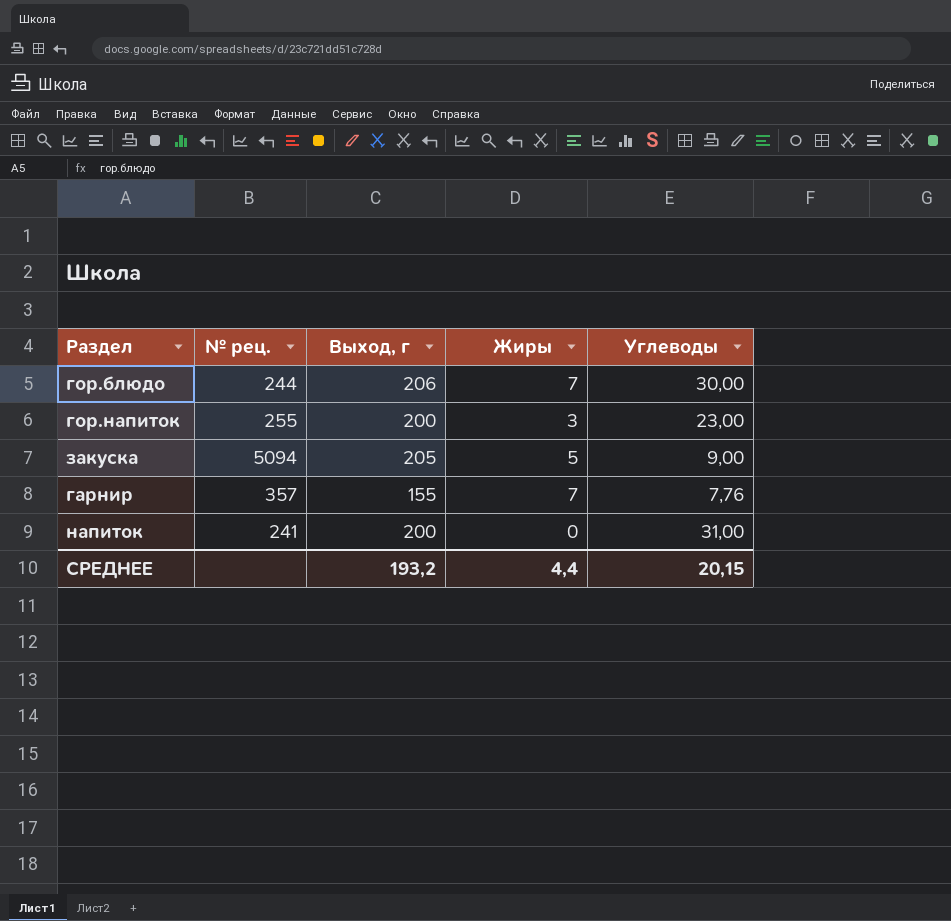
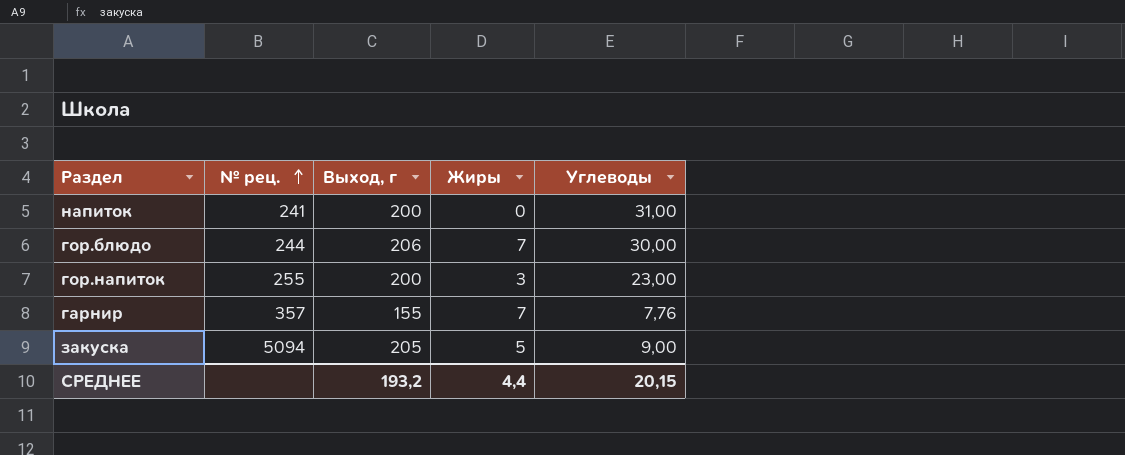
row order: none -> № рец. ascending

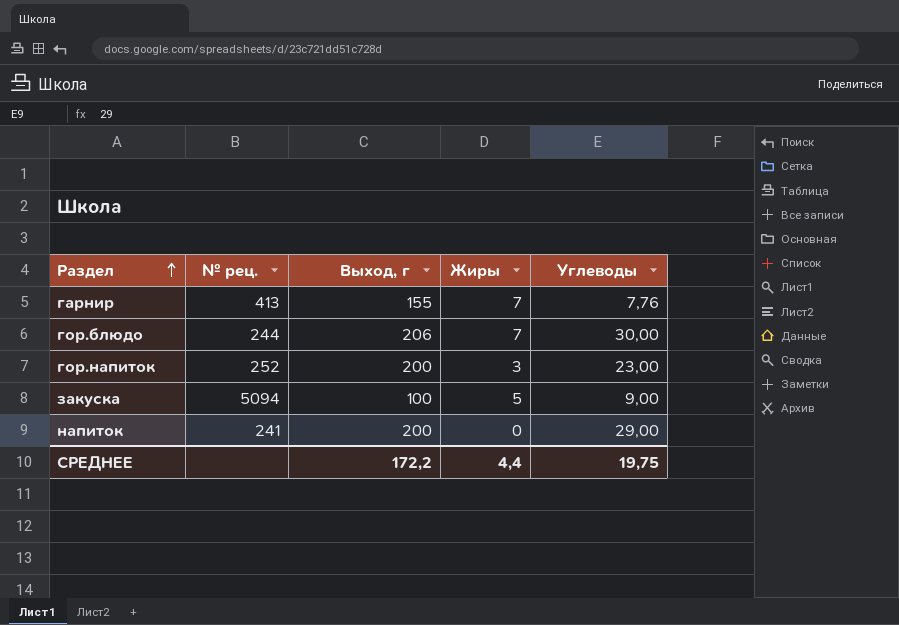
row order: № рец. ascending -> Раздел ascending
гарнир | № рец.: 357 -> 413
гор.напиток | № рец.: 255 -> 252
закуска | Выход, г: 205 -> 100
напиток | Углеводы: 31,00 -> 29,00
СРЕДНЕЕ | Выход, г: 193,2 -> 172,2
СРЕДНЕЕ | Углеводы: 20,15 -> 19,75

